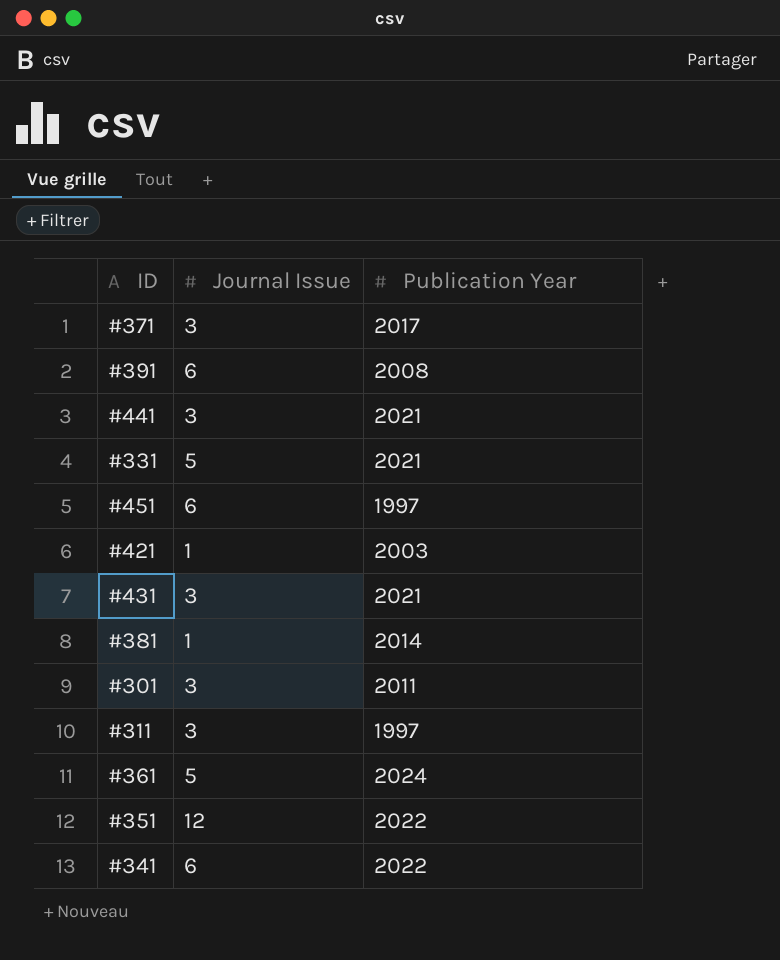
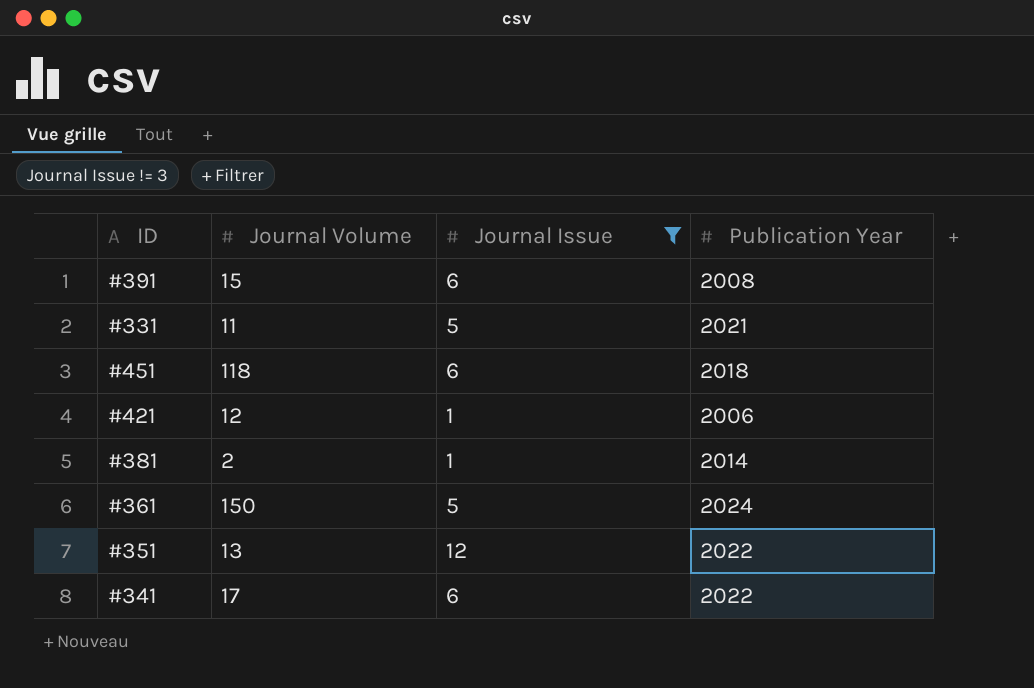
filter: none -> Journal Issue != 3
column Journal Volume | position: none -> 2
#451 | Publication Year: 1997 -> 2018
#421 | Publication Year: 2003 -> 2006

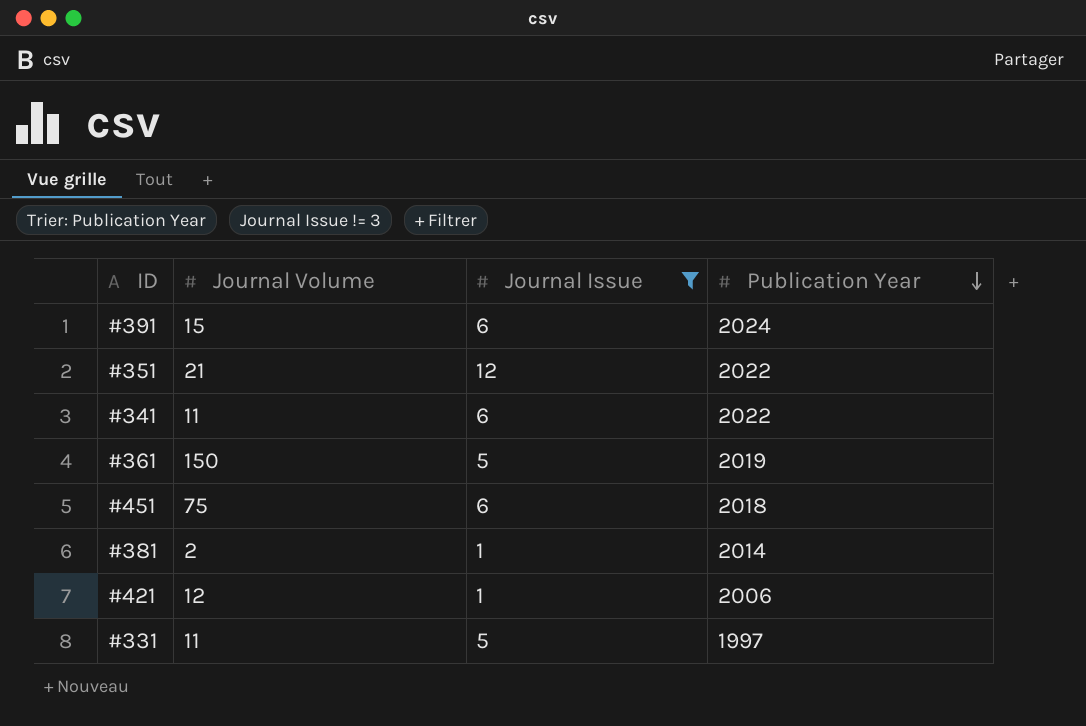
row order: none -> Publication Year descending
#391 | Publication Year: 2008 -> 2024
#351 | Journal Volume: 13 -> 21
#341 | Journal Volume: 17 -> 11
#361 | Publication Year: 2024 -> 2019
#451 | Journal Volume: 118 -> 75
#331 | Publication Year: 2021 -> 1997

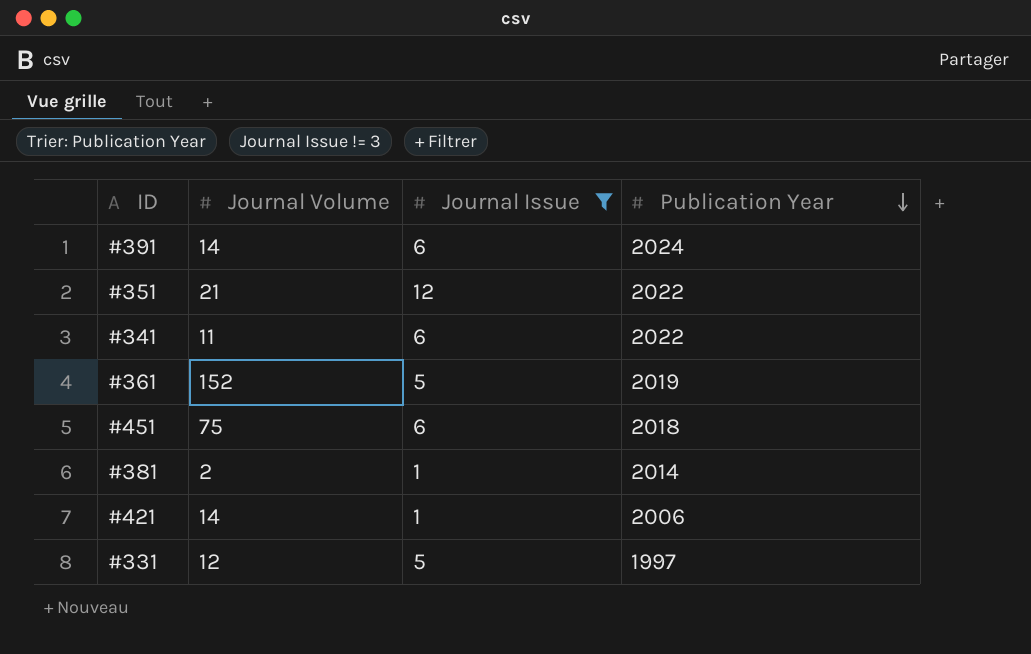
#391 | Journal Volume: 15 -> 14
#361 | Journal Volume: 150 -> 152
#421 | Journal Volume: 12 -> 14
#331 | Journal Volume: 11 -> 12

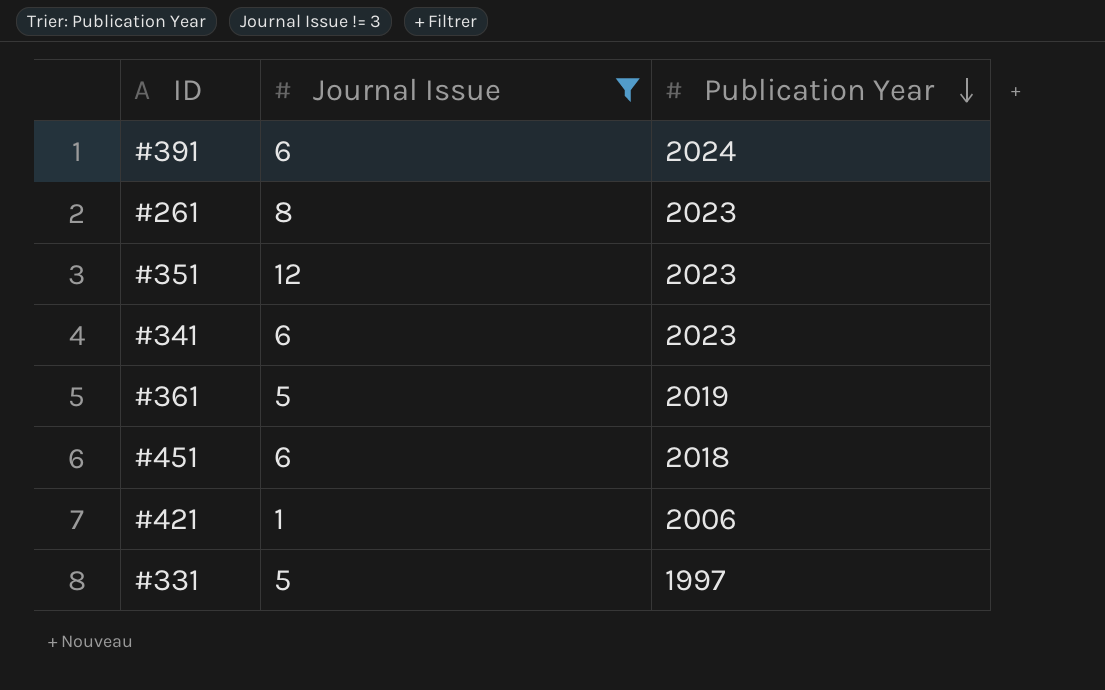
column Journal Volume | position: 2 -> none
row #381: 2 | 1 | 2014 -> none
row #261: none -> 8 | 2023
#351 | Publication Year: 2022 -> 2023
#341 | Publication Year: 2022 -> 2023

